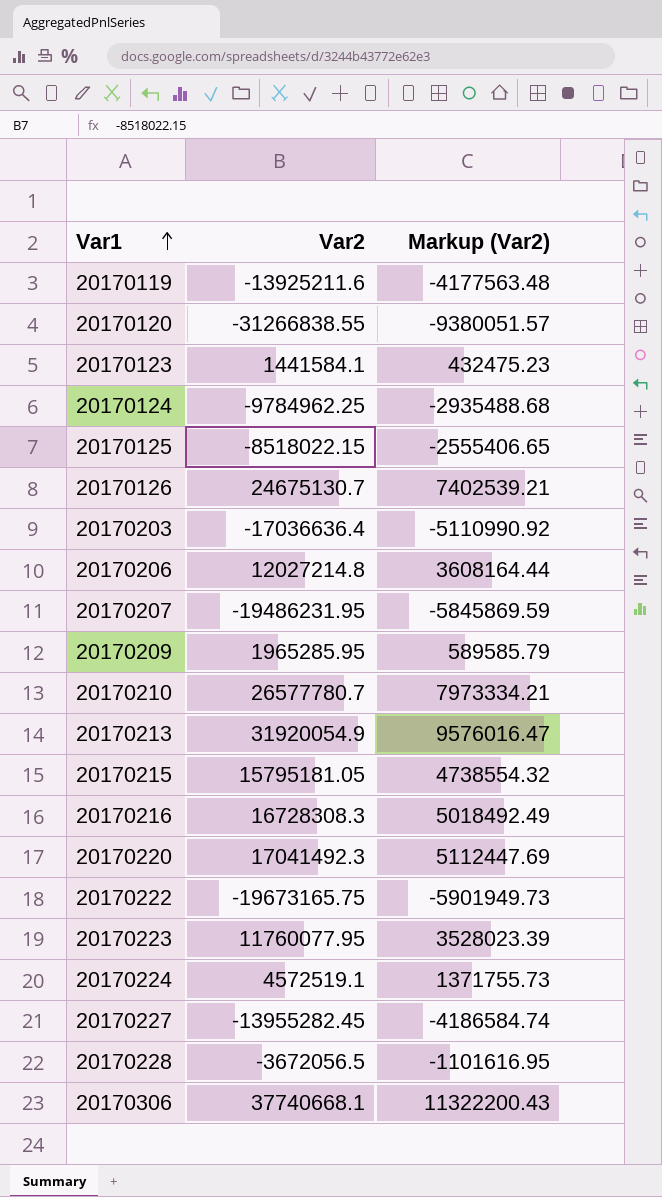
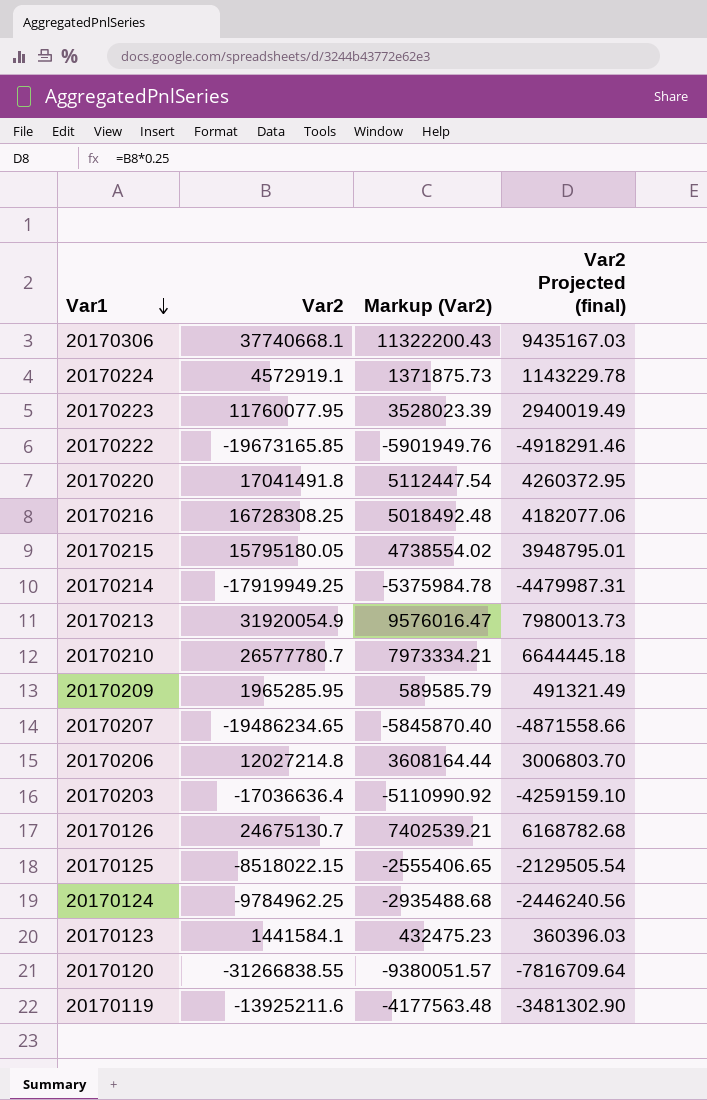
row order: Var1 ascending -> Var1 descending
column Var2 Projected (final) | formula: none -> [Var2] * 0.25
row 20170227: -13955282.45 | -4186584.74 -> none
row 20170228: -3672056.5 | -1101616.95 -> none
20170224 | Var2: 4572519.1 -> 4572919.1
20170224 | Markup (Var2): 1371755.73 -> 1371875.73
20170222 | Var2: -19673165.75 -> -19673165.85
20170222 | Markup (Var2): -5901949.73 -> -5901949.76
20170220 | Var2: 17041492.3 -> 17041491.8
20170220 | Markup (Var2): 5112447.69 -> 5112447.54
20170216 | Var2: 16728308.3 -> 16728308.25
20170216 | Markup (Var2): 5018492.49 -> 5018492.48
20170215 | Var2: 15795181.05 -> 15795180.05
20170215 | Markup (Var2): 4738554.32 -> 4738554.02
row 20170214: none -> -17919949.25 | -5375984.78 | -4479987.31
20170207 | Var2: -19486231.95 -> -19486234.65
20170207 | Markup (Var2): -5845869.59 -> -5845870.40

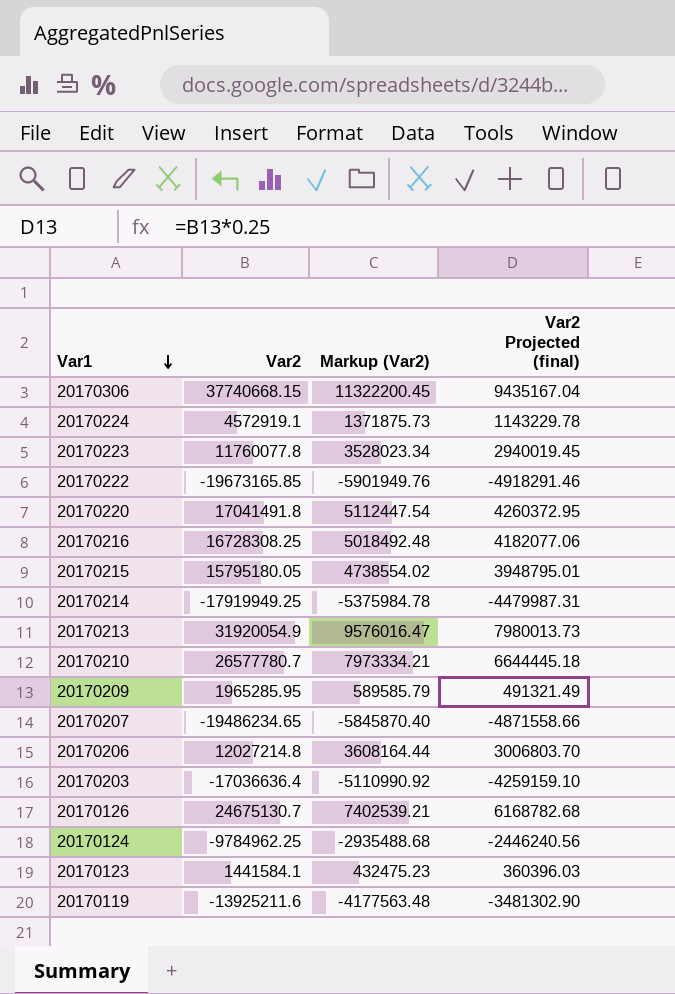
row 20170125: -8518022.15 | -2555406.65 | -2129505.54 -> none
row 20170120: -31266838.55 | -9380051.57 | -7816709.64 -> none
20170306 | Var2: 37740668.1 -> 37740668.15
20170306 | Markup (Var2): 11322200.43 -> 11322200.45
20170306 | Var2 Projected (final): 9435167.03 -> 9435167.04
20170223 | Var2: 11760077.95 -> 11760077.8
20170223 | Markup (Var2): 3528023.39 -> 3528023.34
20170223 | Var2 Projected (final): 2940019.49 -> 2940019.45

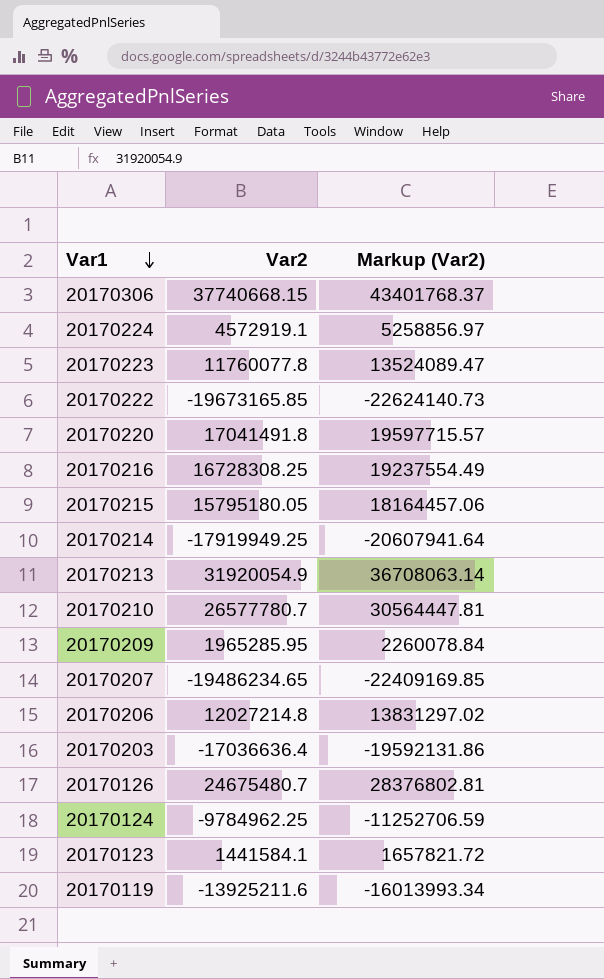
column Var2 Projected (final) | formula: [Var2] * 0.25 -> none
column Markup (Var2) | formula: [Var2] * 0.3 -> [Var2] * 1.15
20170126 | Var2: 24675130.7 -> 24675480.7

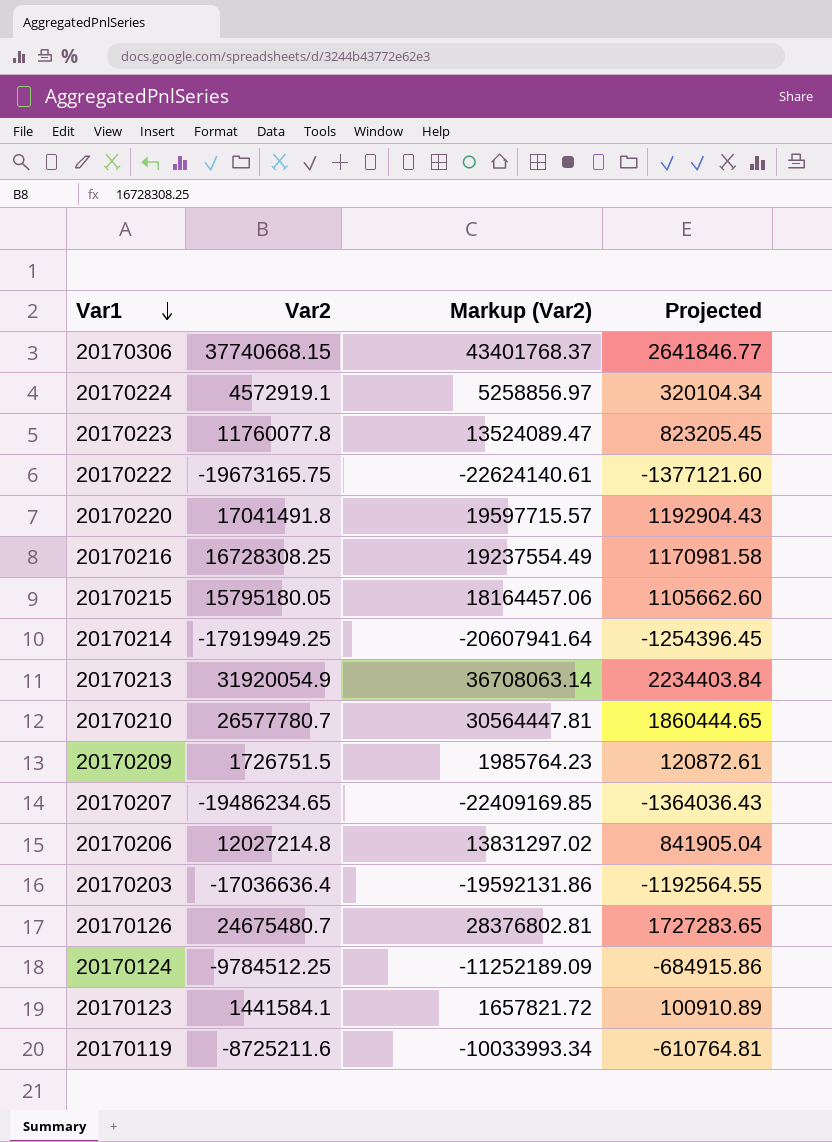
column Projected | formula: none -> [Var2] * 0.07
20170222 | Var2: -19673165.85 -> -19673165.75
20170222 | Markup (Var2): -22624140.73 -> -22624140.61
20170209 | Var2: 1965285.95 -> 1726751.5
20170209 | Markup (Var2): 2260078.84 -> 1985764.23
20170124 | Var2: -9784962.25 -> -9784512.25
20170124 | Markup (Var2): -11252706.59 -> -11252189.09
20170119 | Var2: -13925211.6 -> -8725211.6
20170119 | Markup (Var2): -16013993.34 -> -10033993.34

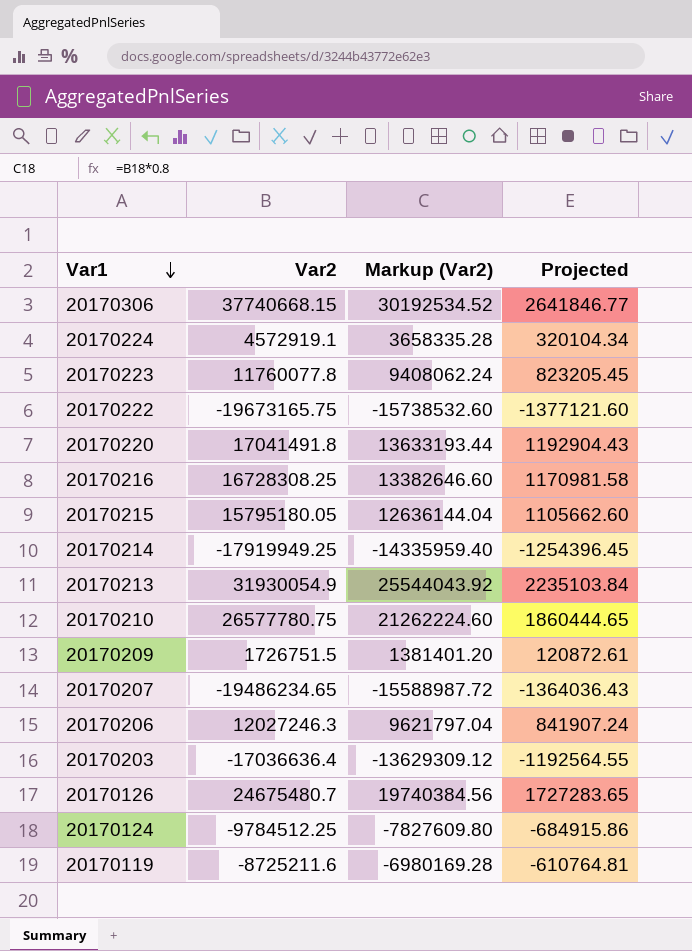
column Markup (Var2) | formula: [Var2] * 1.15 -> [Var2] * 0.8
row 20170123: 1441584.1 | 1657821.72 | 100910.89 -> none
20170213 | Var2: 31920054.9 -> 31930054.9
20170213 | Projected: 2234403.84 -> 2235103.84
20170210 | Var2: 26577780.7 -> 26577780.75
20170206 | Var2: 12027214.8 -> 12027246.3
20170206 | Projected: 841905.04 -> 841907.24

